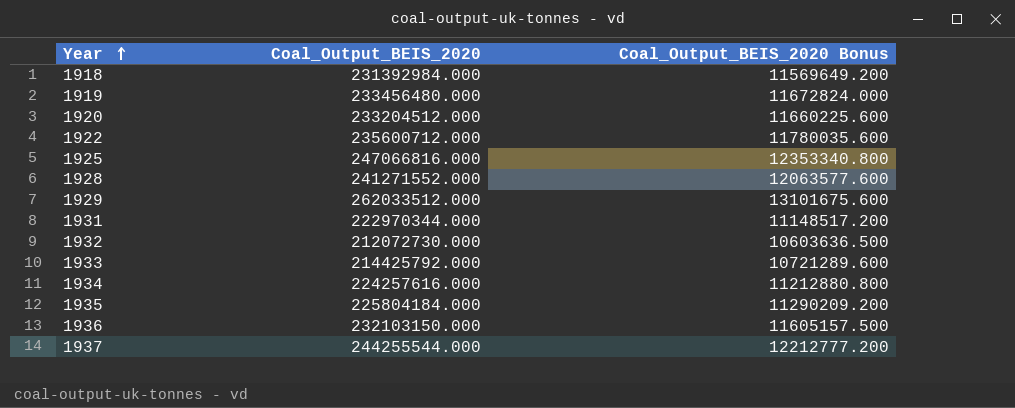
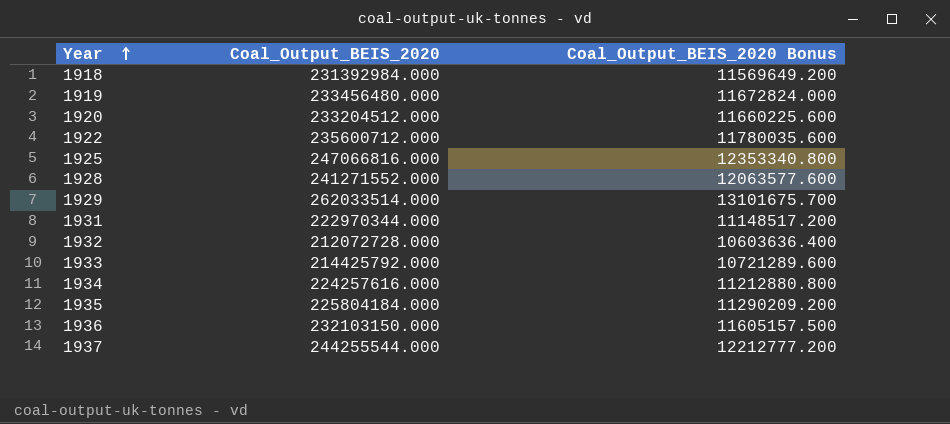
1929 | Coal_Output_BEIS_2020: 262033512.000 -> 262033514.000
1929 | Coal_Output_BEIS_2020 Bonus: 13101675.600 -> 13101675.700
1932 | Coal_Output_BEIS_2020: 212072730.000 -> 212072728.000
1932 | Coal_Output_BEIS_2020 Bonus: 10603636.500 -> 10603636.400

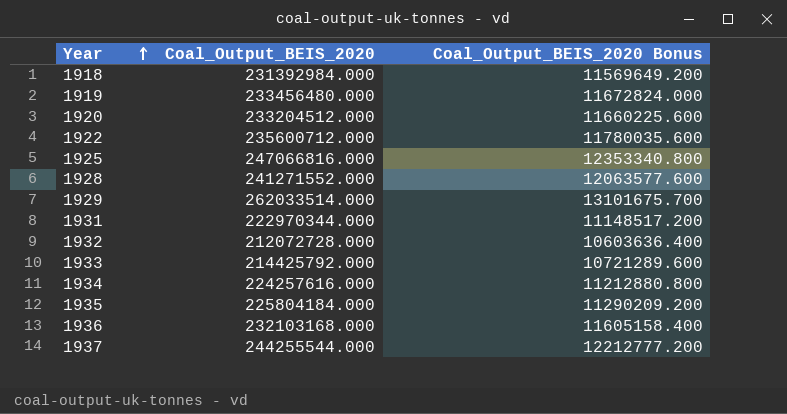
1936 | Coal_Output_BEIS_2020: 232103150.000 -> 232103168.000
1936 | Coal_Output_BEIS_2020 Bonus: 11605157.500 -> 11605158.400

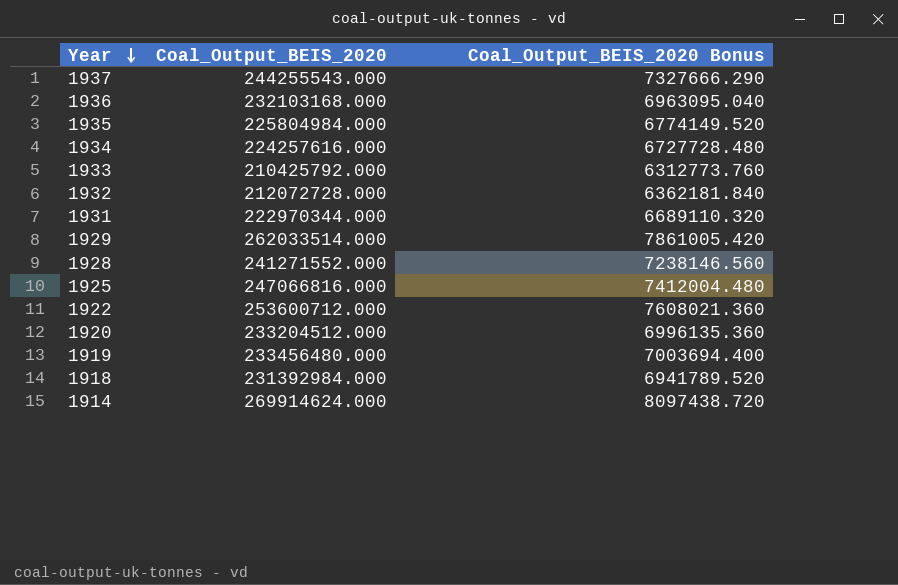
row order: Year ascending -> Year descending
column Coal_Output_BEIS_2020 Bonus | formula: [Coal_Output_BEIS_2020] * 0.05 -> [Coal_Output_BEIS_2020] * 0.03
1937 | Coal_Output_BEIS_2020: 244255544.000 -> 244255543.000
1935 | Coal_Output_BEIS_2020: 225804184.000 -> 225804984.000
1933 | Coal_Output_BEIS_2020: 214425792.000 -> 210425792.000
1922 | Coal_Output_BEIS_2020: 235600712.000 -> 253600712.000
row 1914: none -> 269914624.000 | 8097438.720

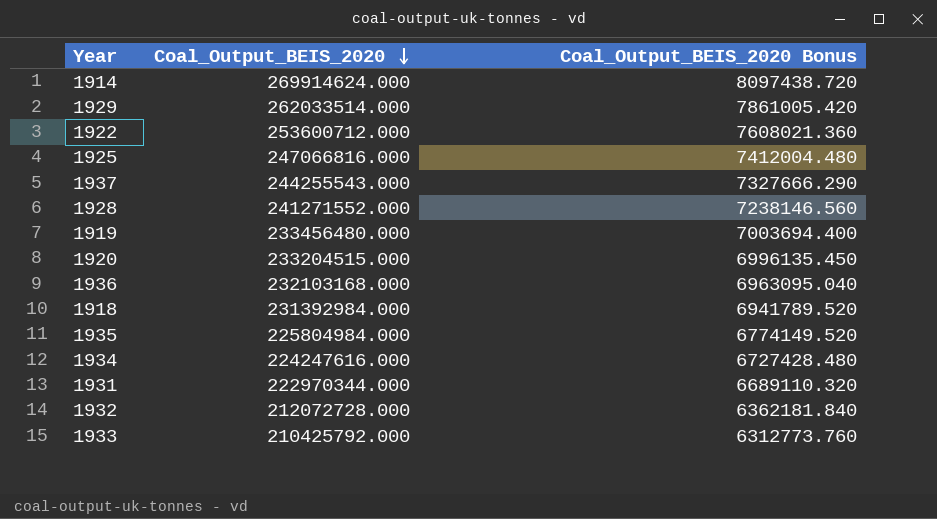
row order: Year descending -> Coal_Output_BEIS_2020 descending
1920 | Coal_Output_BEIS_2020: 233204512.000 -> 233204515.000
1920 | Coal_Output_BEIS_2020 Bonus: 6996135.360 -> 6996135.450
1934 | Coal_Output_BEIS_2020: 224257616.000 -> 224247616.000
1934 | Coal_Output_BEIS_2020 Bonus: 6727728.480 -> 6727428.480

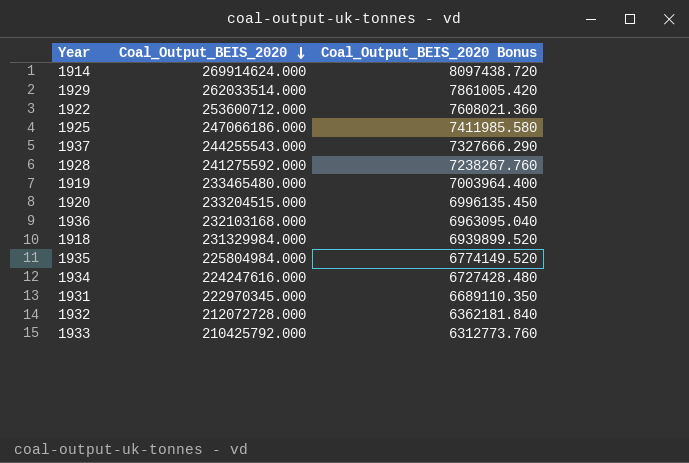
1925 | Coal_Output_BEIS_2020: 247066816.000 -> 247066186.000
1925 | Coal_Output_BEIS_2020 Bonus: 7412004.480 -> 7411985.580
1928 | Coal_Output_BEIS_2020: 241271552.000 -> 241275592.000
1928 | Coal_Output_BEIS_2020 Bonus: 7238146.560 -> 7238267.760
1919 | Coal_Output_BEIS_2020: 233456480.000 -> 233465480.000
1919 | Coal_Output_BEIS_2020 Bonus: 7003694.400 -> 7003964.400
1918 | Coal_Output_BEIS_2020: 231392984.000 -> 231329984.000
1918 | Coal_Output_BEIS_2020 Bonus: 6941789.520 -> 6939899.520
1931 | Coal_Output_BEIS_2020: 222970344.000 -> 222970345.000
1931 | Coal_Output_BEIS_2020 Bonus: 6689110.320 -> 6689110.350

